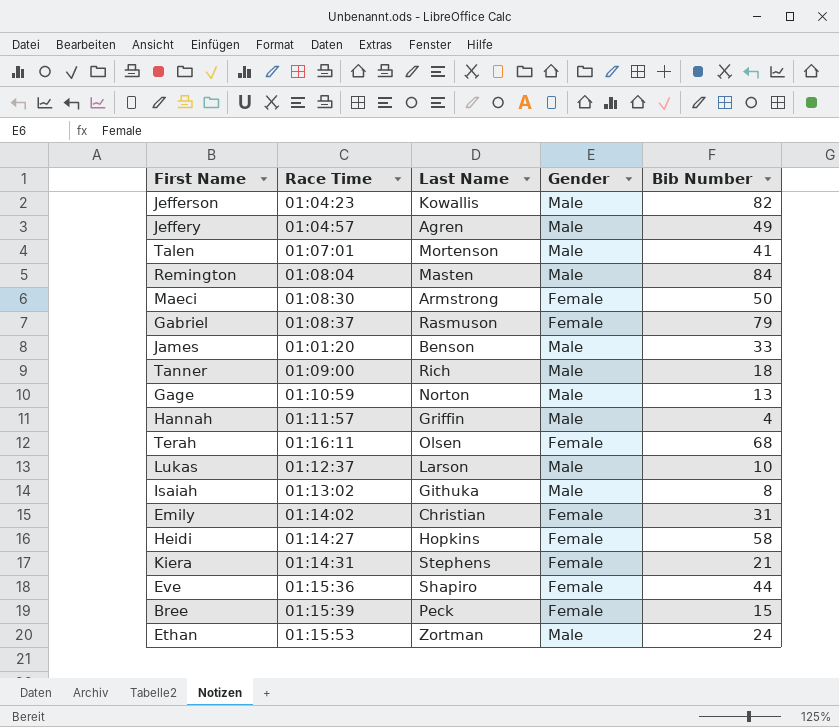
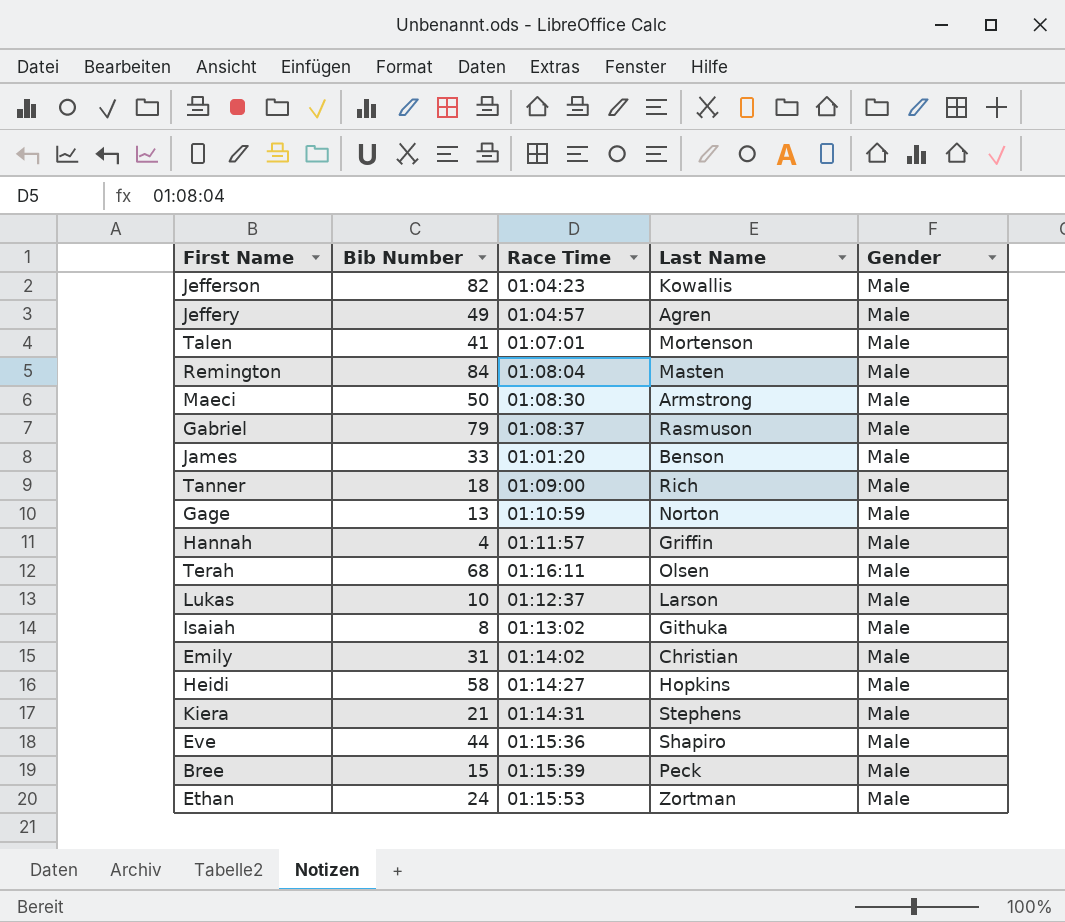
column Bib Number | position: 5 -> 2
Maeci | Gender: Female -> Male
Gabriel | Gender: Female -> Male
Terah | Gender: Female -> Male
Emily | Gender: Female -> Male
Heidi | Gender: Female -> Male
Kiera | Gender: Female -> Male
Eve | Gender: Female -> Male
Bree | Gender: Female -> Male

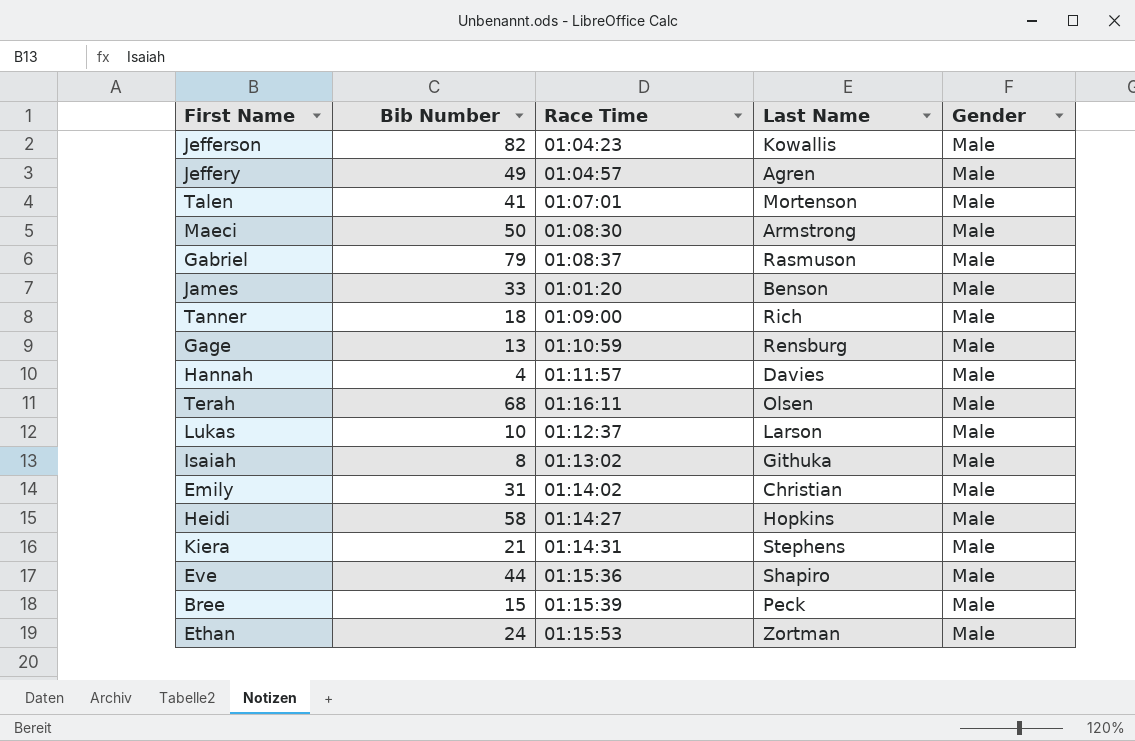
row Remington: 84 | 01:08:04 | Masten | Male -> none
Gage | Last Name: Norton -> Rensburg
Hannah | Last Name: Griffin -> Davies

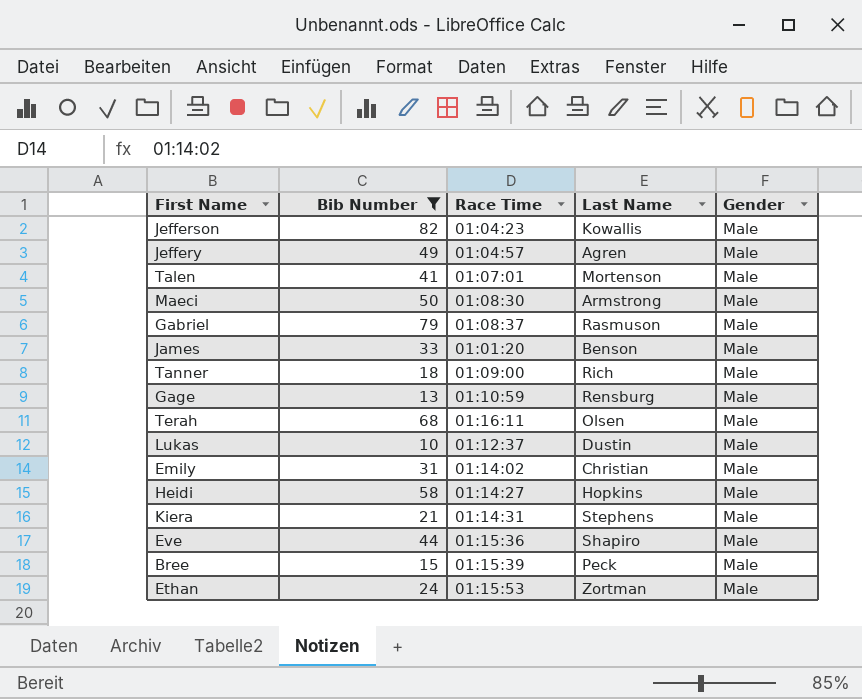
filter: none -> Bib Number >= 10
Lukas | Last Name: Larson -> Dustin

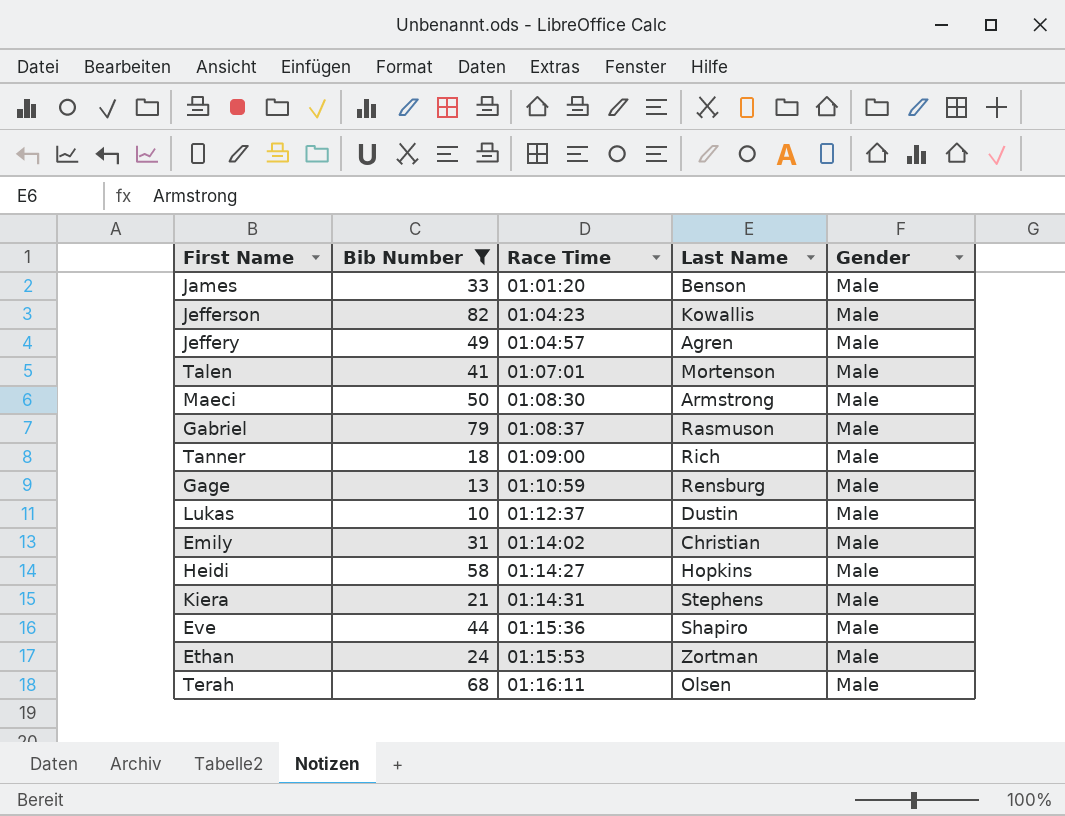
row order: none -> Race Time ascending
row Bree: 15 | 01:15:39 | Peck | Male -> none

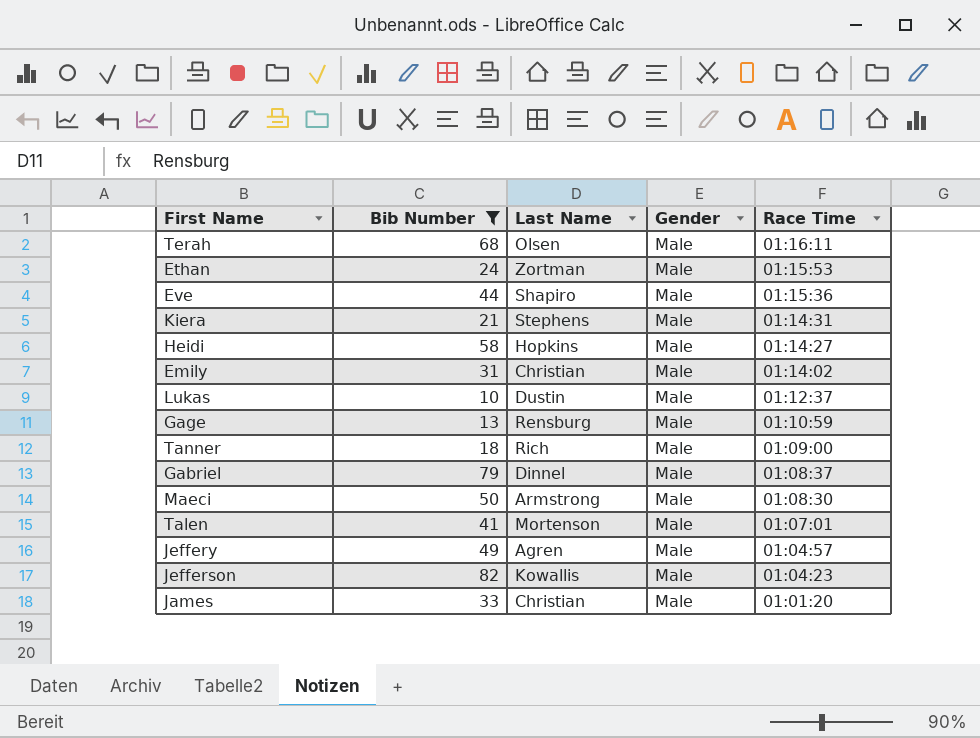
row order: Race Time ascending -> Race Time descending
column Race Time | position: 3 -> 5
Gabriel | Last Name: Rasmuson -> Dinnel
James | Last Name: Benson -> Christian

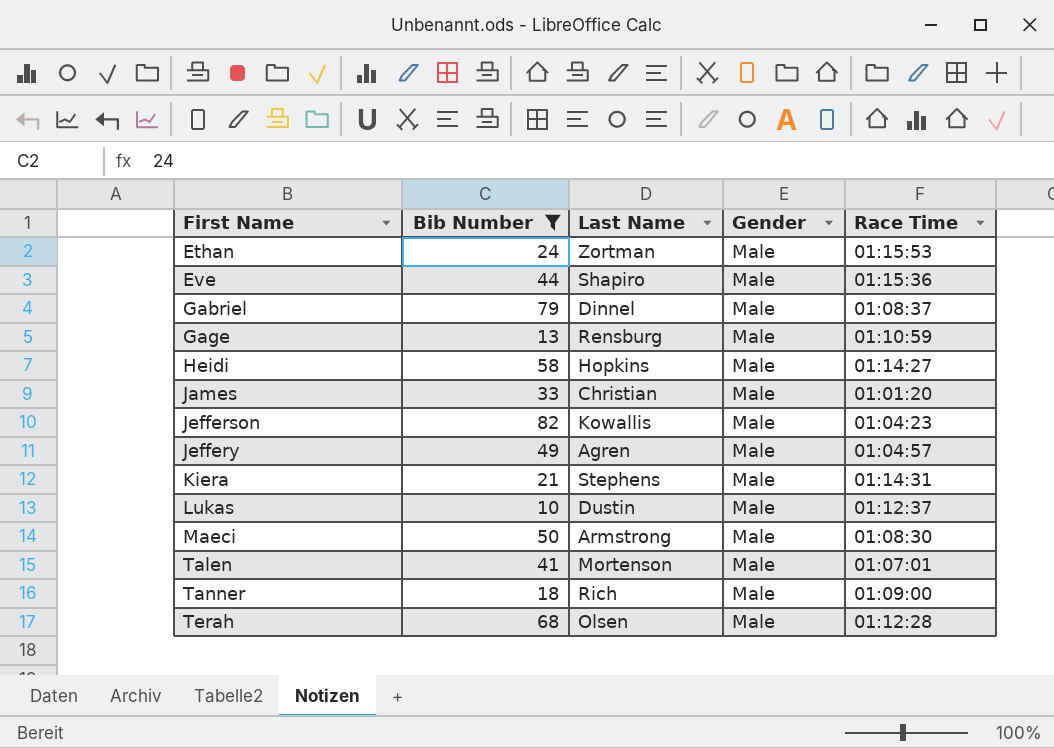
row order: Race Time descending -> First Name ascending
row Emily: 31 | Christian | Male | 01:14:02 -> none
Terah | Race Time: 01:16:11 -> 01:12:28

